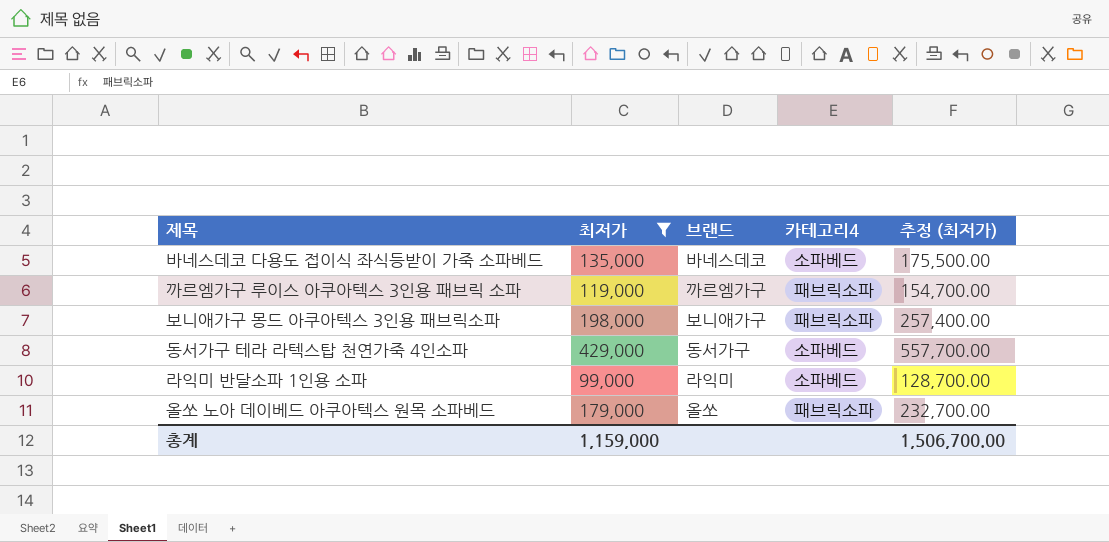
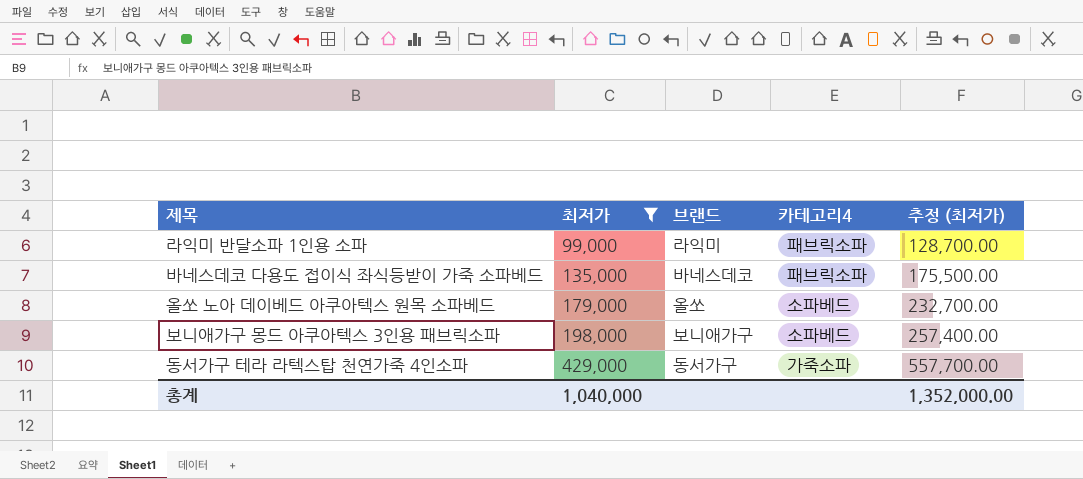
row order: none -> 최저가 ascending
row 까르엠가구 루이스 아쿠아텍스 3인용 패브릭 소파: 119,000 | 까르엠가구 | 패브릭소파 | 154,700.00 -> none
라익미 반달소파 1인용 소파 | 카테고리4: 소파베드 -> 패브릭소파
바네스데코 다용도 접이식 좌식등받이 가죽 소파베드 | 카테고리4: 소파베드 -> 패브릭소파
올쏘 노아 데이베드 아쿠아텍스 원목 소파베드 | 카테고리4: 패브릭소파 -> 소파베드
보니애가구 몽드 아쿠아텍스 3인용 패브릭소파 | 카테고리4: 패브릭소파 -> 소파베드
동서가구 테라 라텍스탑 천연가죽 4인소파 | 카테고리4: 소파베드 -> 가죽소파
총계 | 최저가: 1,159,000 -> 1,040,000
총계 | 추정 (최저가): 1,506,700.00 -> 1,352,000.00

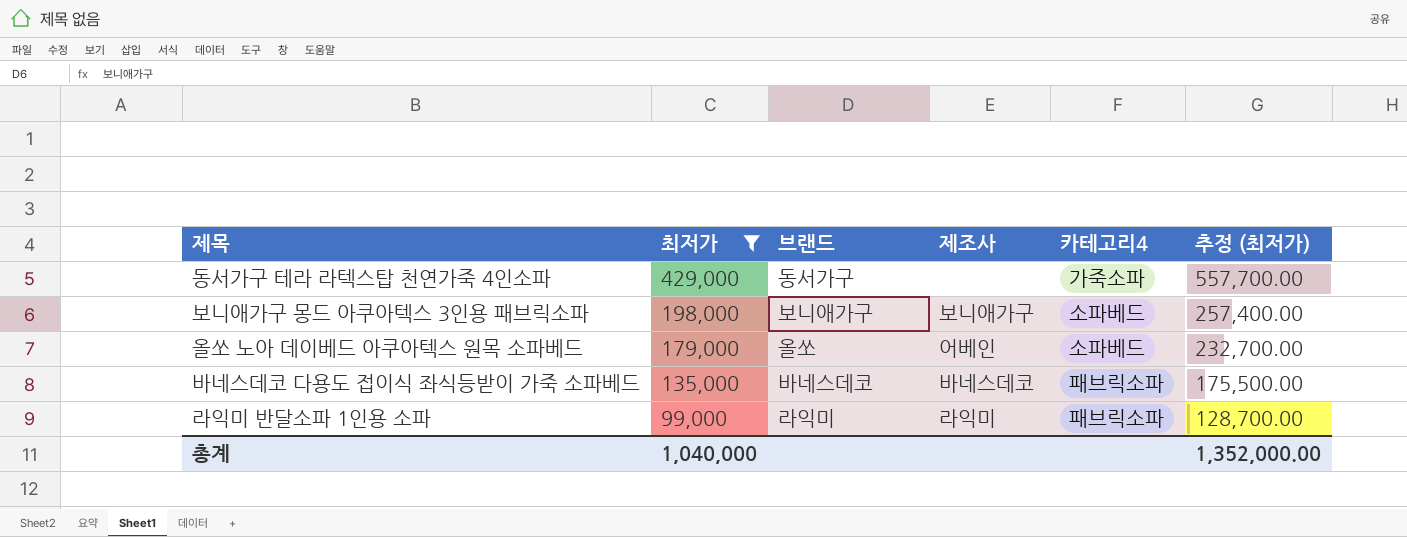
row order: 최저가 ascending -> 최저가 descending
column 제조사 | position: none -> 4

